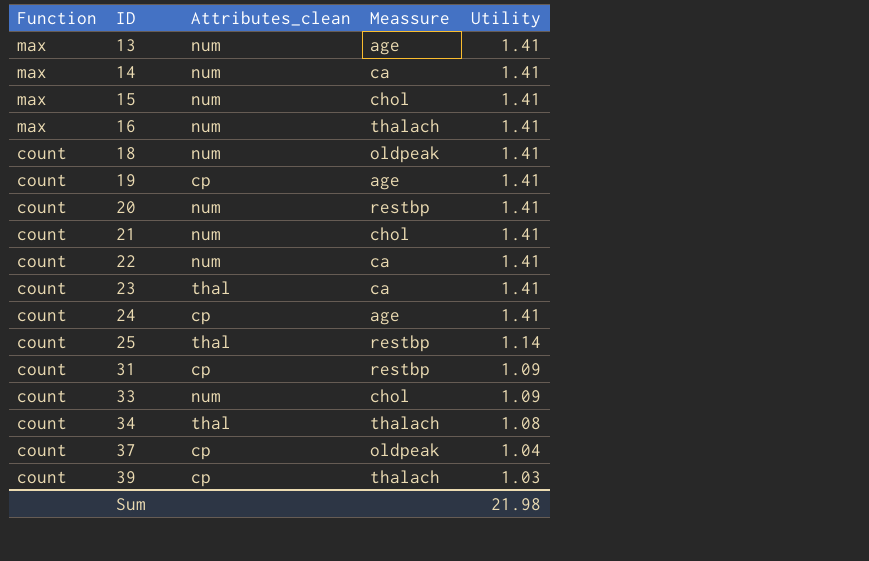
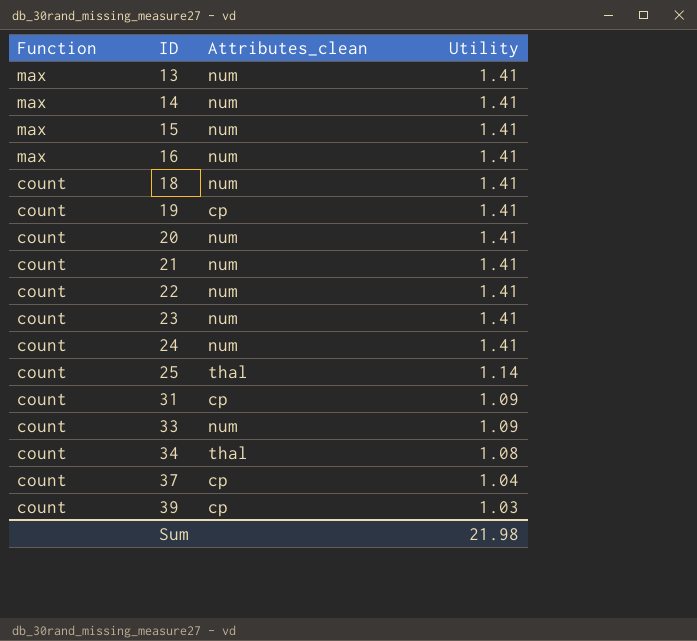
column Meassure | position: 4 -> none
23 | Attributes_clean: thal -> num
24 | Attributes_clean: cp -> num

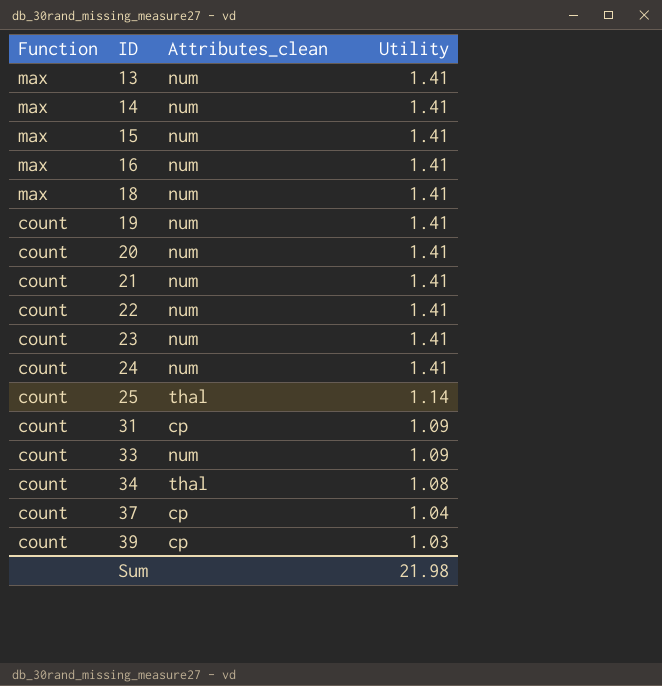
18 | Function: count -> max
19 | Attributes_clean: cp -> num

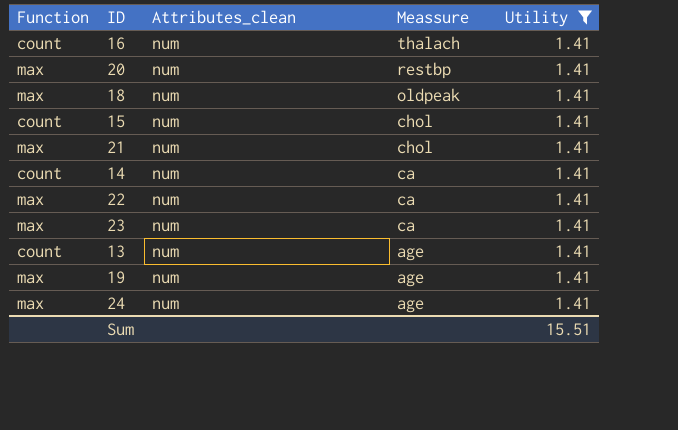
filter: none -> Utility = 1.41
row order: Function descending -> Meassure descending
column Meassure | position: none -> 4
16 | Function: max -> count
20 | Function: count -> max
15 | Function: max -> count
21 | Function: count -> max
14 | Function: max -> count
22 | Function: count -> max
23 | Function: count -> max
13 | Function: max -> count
19 | Function: count -> max
24 | Function: count -> max
Sum | Utility: 21.98 -> 15.51

